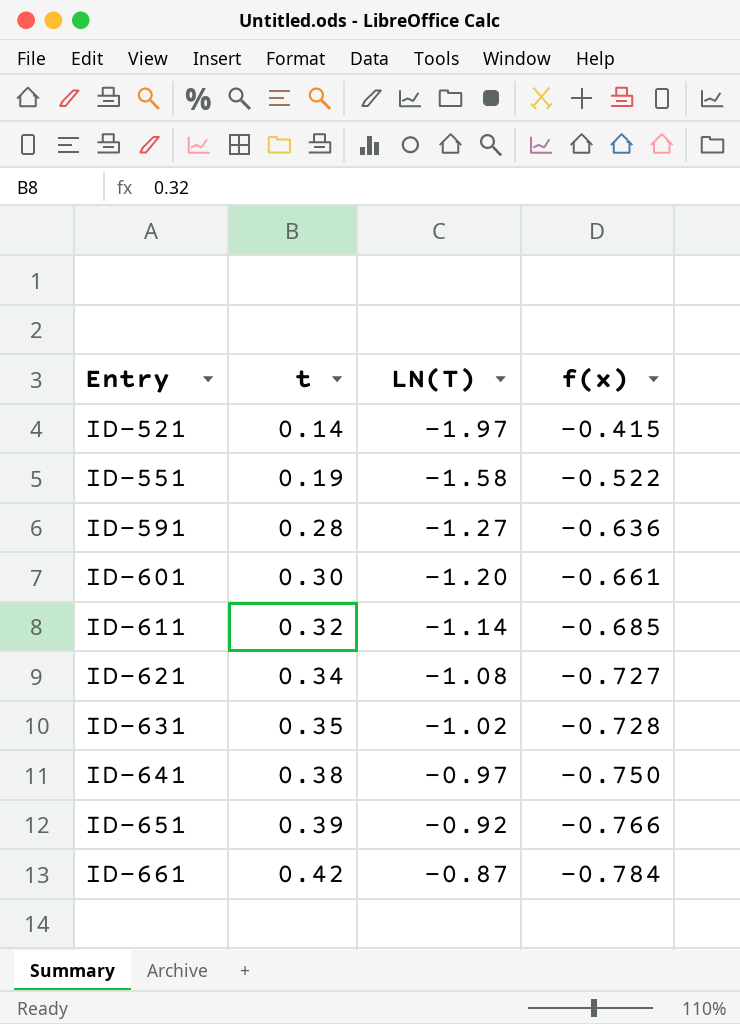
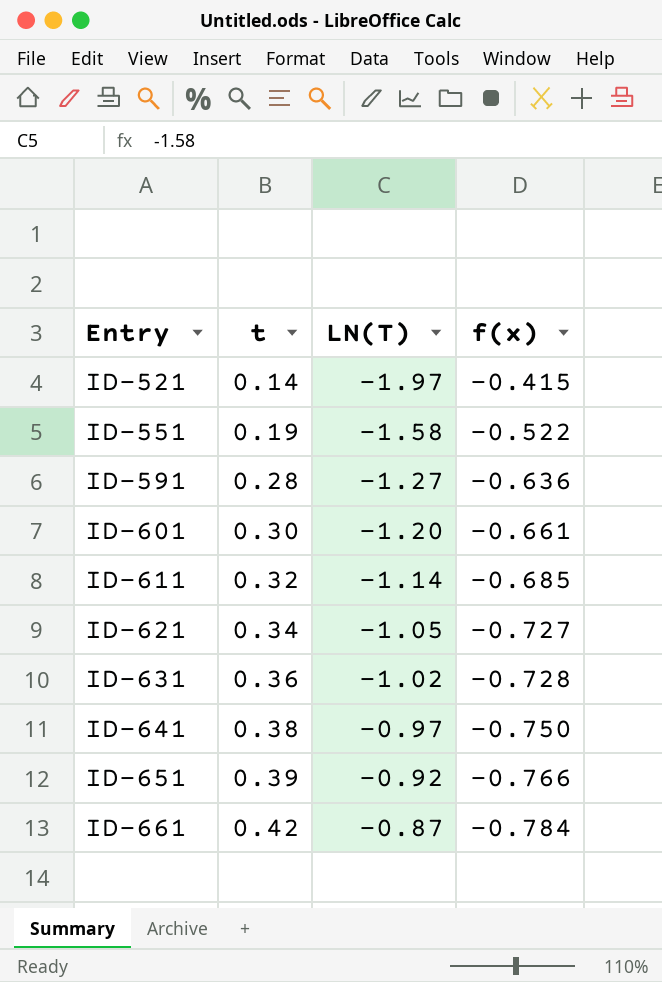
ID-621 | LN(T): -1.08 -> -1.05
ID-631 | t: 0.35 -> 0.36

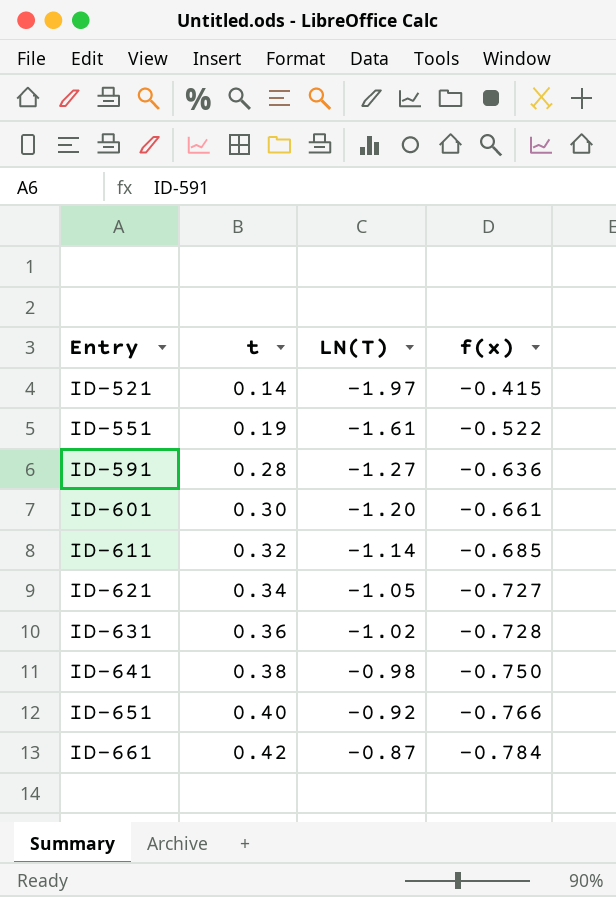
ID-551 | LN(T): -1.58 -> -1.61
ID-641 | LN(T): -0.97 -> -0.98
ID-651 | t: 0.39 -> 0.40

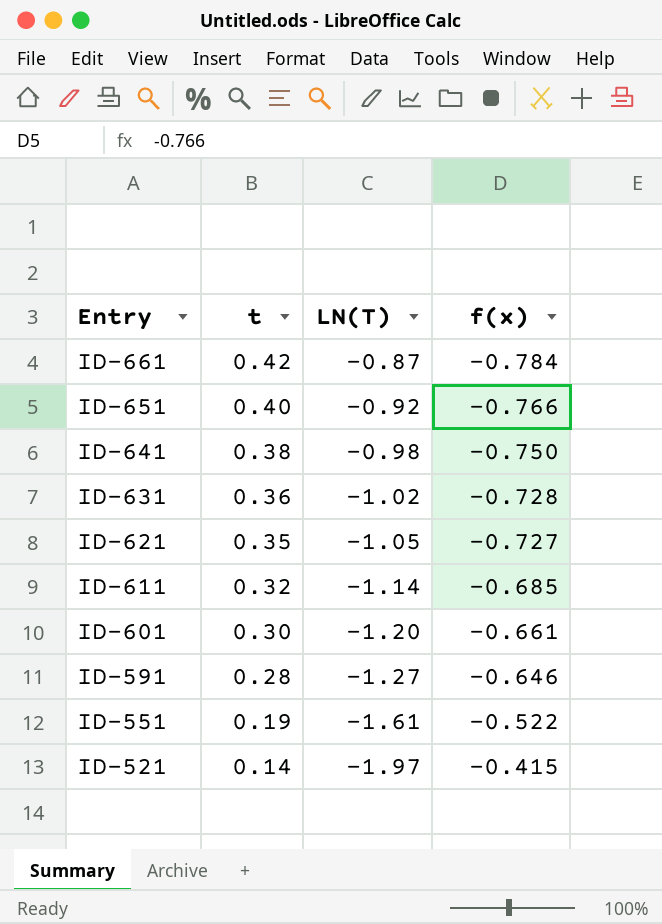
row order: Entry ascending -> Entry descending
ID-621 | t: 0.34 -> 0.35
ID-591 | f(x): -0.636 -> -0.646

